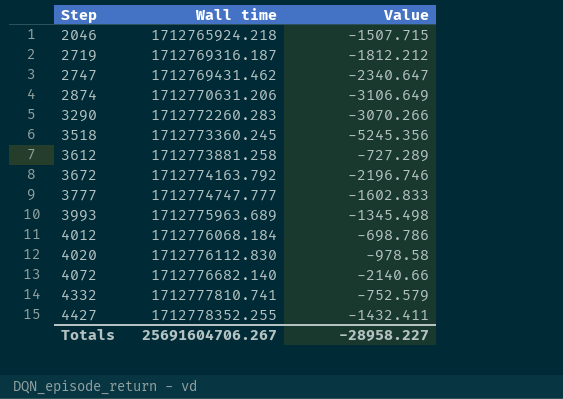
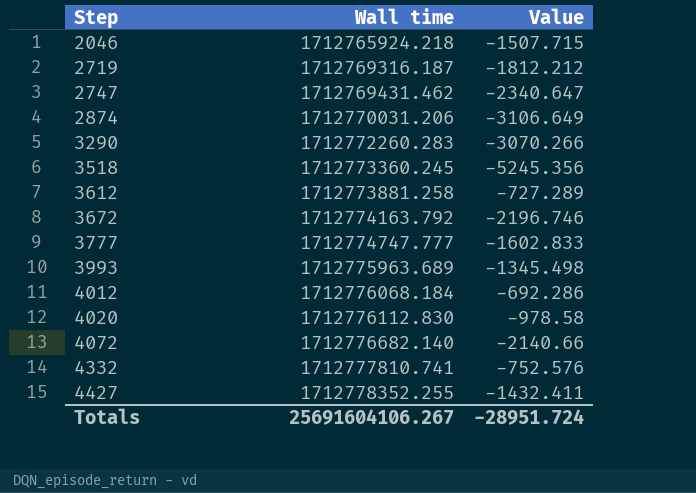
2874 | Wall time: 1712770631.206 -> 1712770031.206
4012 | Value: -698.786 -> -692.286
4332 | Value: -752.579 -> -752.576
Totals | Wall time: 25691604706.267 -> 25691604106.267
Totals | Value: -28958.227 -> -28951.724

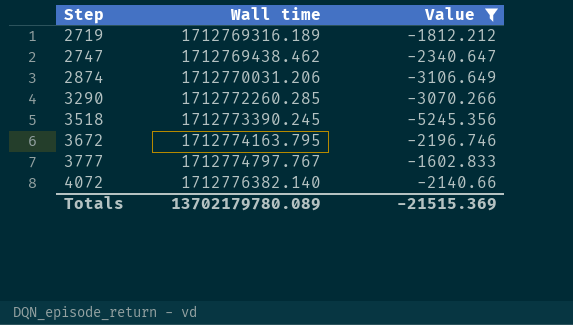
filter: none -> Value <= -1602.833
2719 | Wall time: 1712769316.187 -> 1712769316.189
2747 | Wall time: 1712769431.462 -> 1712769438.462
3290 | Wall time: 1712772260.283 -> 1712772260.285
3518 | Wall time: 1712773360.245 -> 1712773390.245
3672 | Wall time: 1712774163.792 -> 1712774163.795
3777 | Wall time: 1712774747.777 -> 1712774797.767
4072 | Wall time: 1712776682.140 -> 1712776382.140
Totals | Wall time: 25691604106.267 -> 13702179780.089
Totals | Value: -28951.724 -> -21515.369

